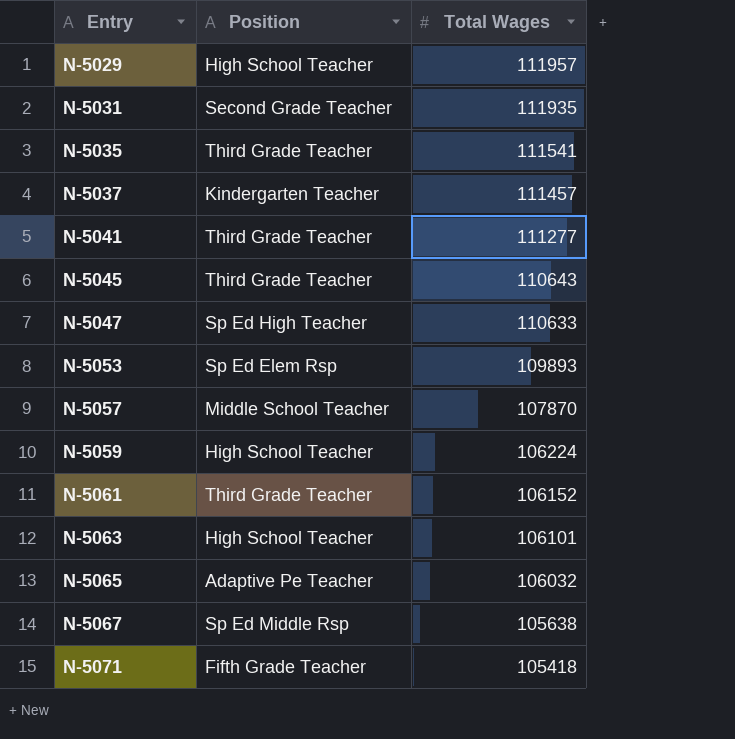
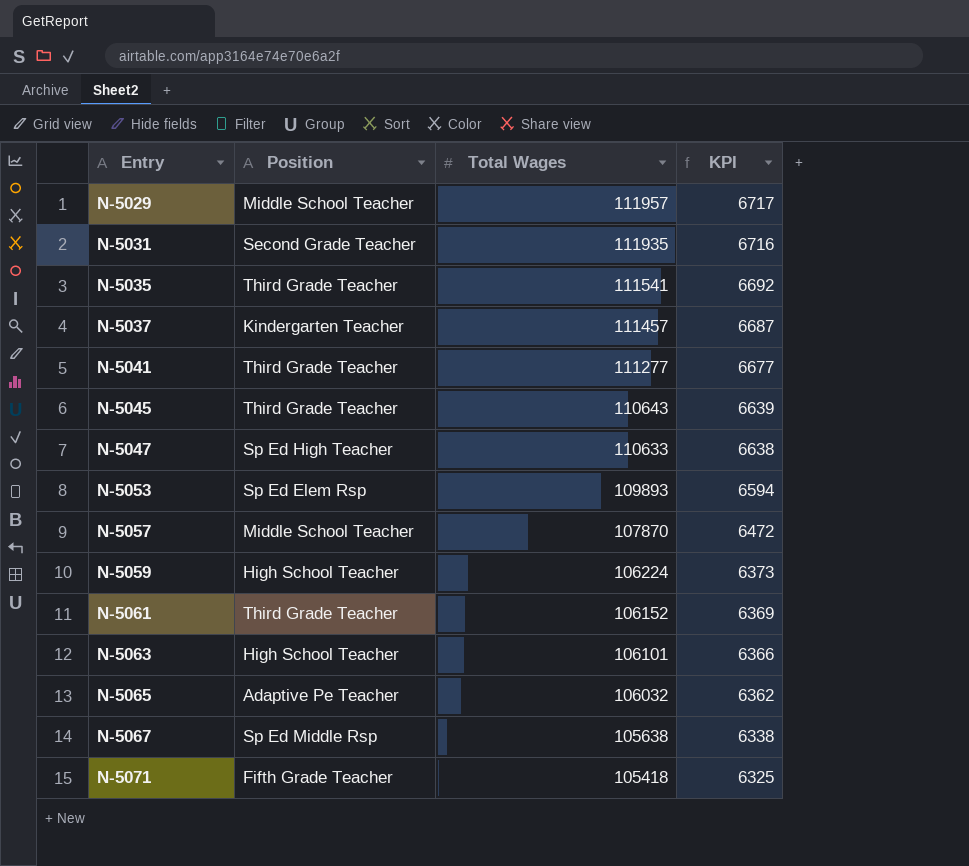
column KPI | formula: none -> [Total Wages] * 0.06
N-5029 | Position: High School Teacher -> Middle School Teacher

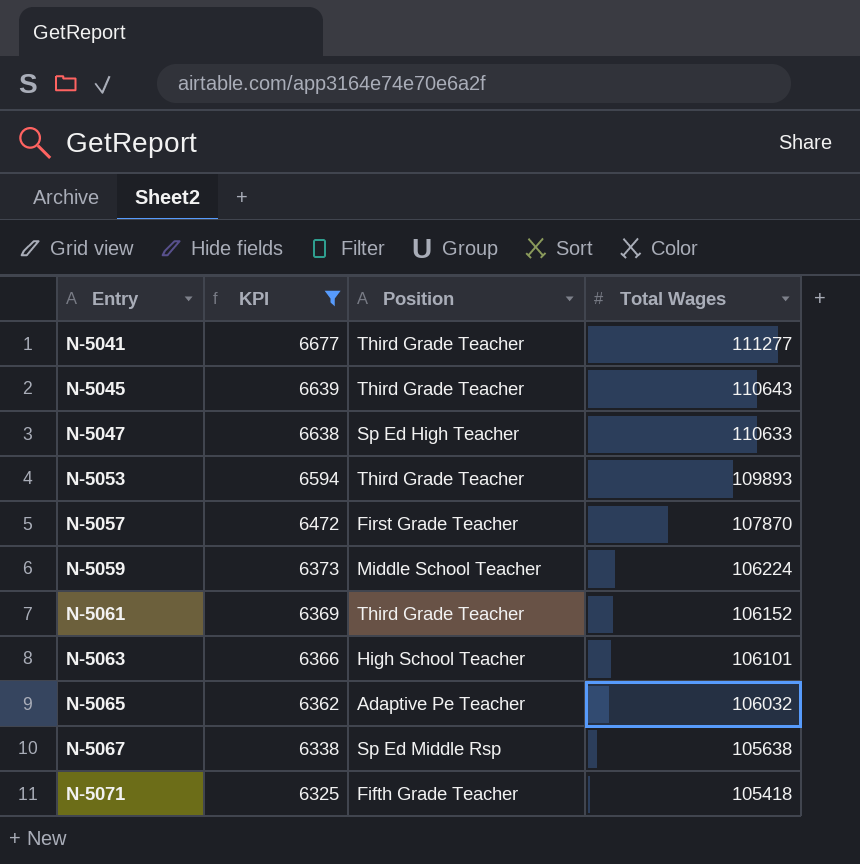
filter: none -> KPI <= 6677
column KPI | position: 4 -> 2
N-5053 | Position: Sp Ed Elem Rsp -> Third Grade Teacher
N-5057 | Position: Middle School Teacher -> First Grade Teacher
N-5059 | Position: High School Teacher -> Middle School Teacher

